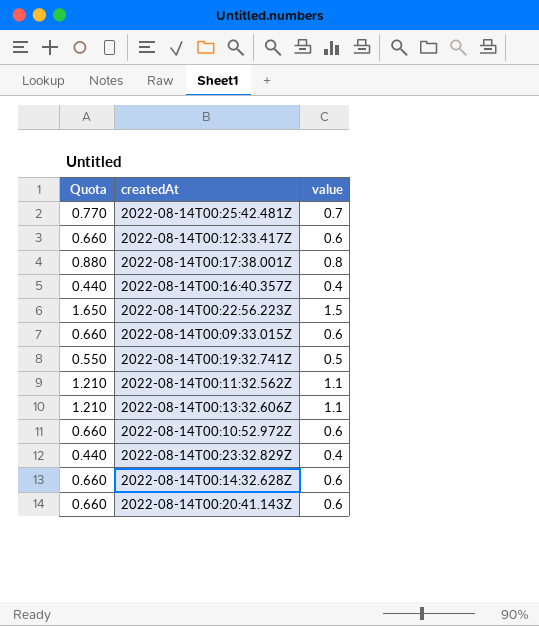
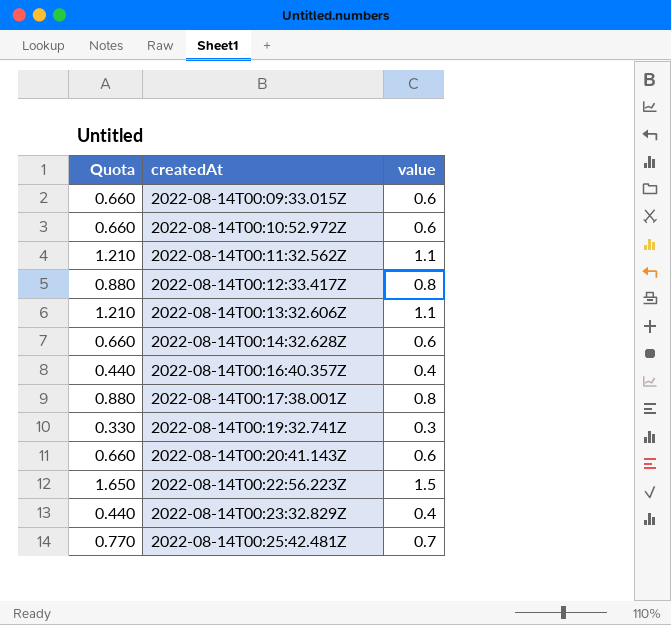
row order: none -> createdAt ascending
2022-08-14T00:12:33.417Z | Quota: 0.660 -> 0.880
2022-08-14T00:12:33.417Z | value: 0.6 -> 0.8
2022-08-14T00:19:32.741Z | Quota: 0.550 -> 0.330
2022-08-14T00:19:32.741Z | value: 0.5 -> 0.3

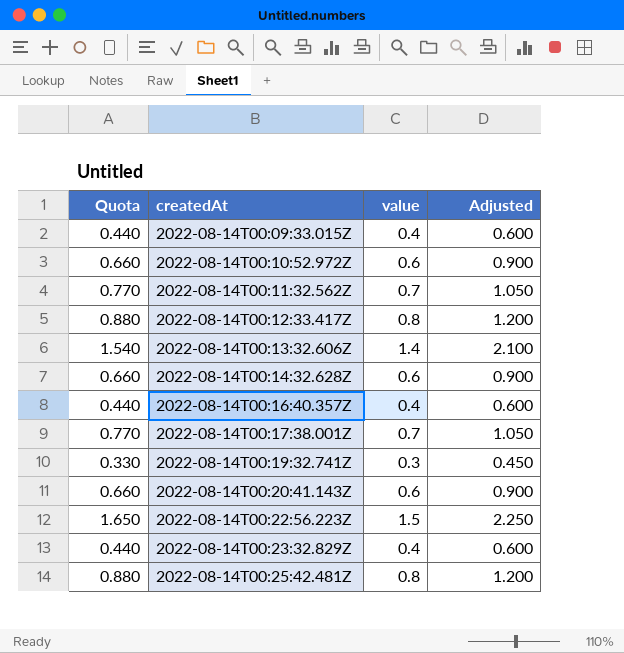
column Adjusted | formula: none -> [value] * 1.5
2022-08-14T00:09:33.015Z | Quota: 0.660 -> 0.440
2022-08-14T00:09:33.015Z | value: 0.6 -> 0.4
2022-08-14T00:11:32.562Z | Quota: 1.210 -> 0.770
2022-08-14T00:11:32.562Z | value: 1.1 -> 0.7
2022-08-14T00:13:32.606Z | Quota: 1.210 -> 1.540
2022-08-14T00:13:32.606Z | value: 1.1 -> 1.4
2022-08-14T00:17:38.001Z | Quota: 0.880 -> 0.770
2022-08-14T00:17:38.001Z | value: 0.8 -> 0.7
2022-08-14T00:25:42.481Z | Quota: 0.770 -> 0.880
2022-08-14T00:25:42.481Z | value: 0.7 -> 0.8

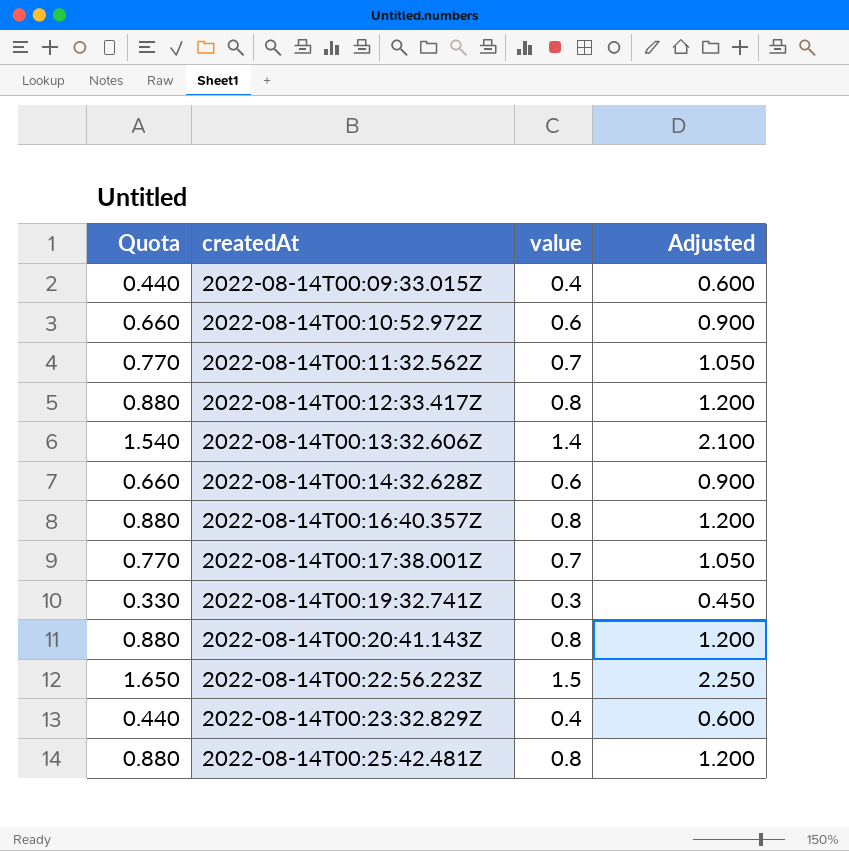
2022-08-14T00:16:40.357Z | Quota: 0.440 -> 0.880
2022-08-14T00:16:40.357Z | value: 0.4 -> 0.8
2022-08-14T00:16:40.357Z | Adjusted: 0.600 -> 1.200
2022-08-14T00:20:41.143Z | Quota: 0.660 -> 0.880
2022-08-14T00:20:41.143Z | value: 0.6 -> 0.8
2022-08-14T00:20:41.143Z | Adjusted: 0.900 -> 1.200

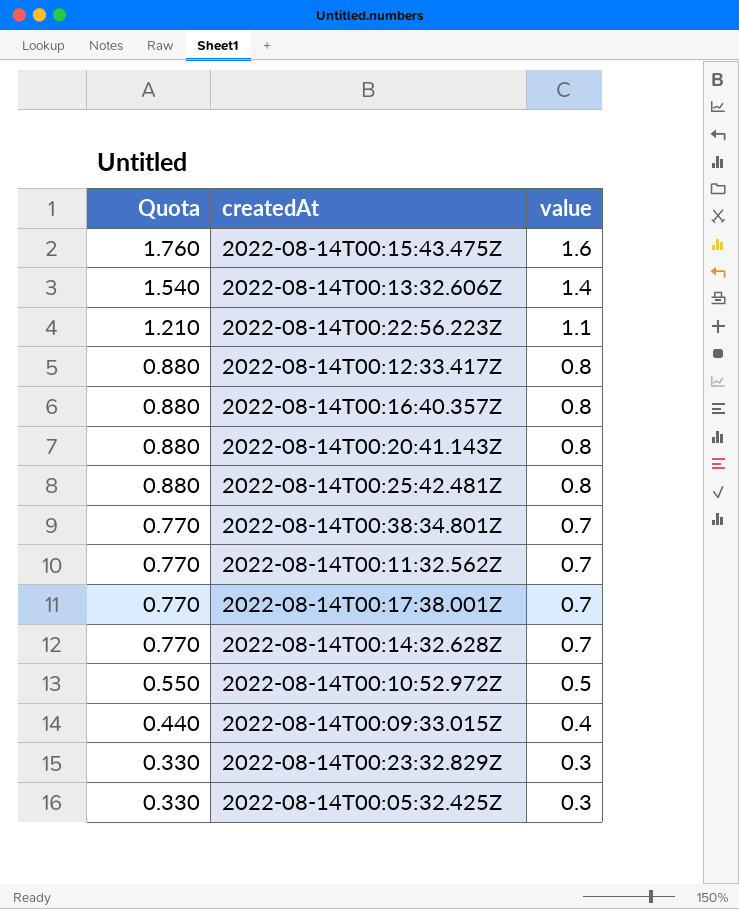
row order: createdAt ascending -> Quota descending
column Adjusted | formula: [value] * 1.5 -> none
row 2022-08-14T00:19:32.741Z: 0.330 | 0.3 | 0.450 -> none
row 2022-08-14T00:15:43.475Z: none -> 1.760 | 1.6
2022-08-14T00:22:56.223Z | Quota: 1.650 -> 1.210
2022-08-14T00:22:56.223Z | value: 1.5 -> 1.1
row 2022-08-14T00:38:34.801Z: none -> 0.770 | 0.7
2022-08-14T00:14:32.628Z | Quota: 0.660 -> 0.770
2022-08-14T00:14:32.628Z | value: 0.6 -> 0.7
2022-08-14T00:10:52.972Z | Quota: 0.660 -> 0.550
2022-08-14T00:10:52.972Z | value: 0.6 -> 0.5
2022-08-14T00:23:32.829Z | Quota: 0.440 -> 0.330
2022-08-14T00:23:32.829Z | value: 0.4 -> 0.3
row 2022-08-14T00:05:32.425Z: none -> 0.330 | 0.3

